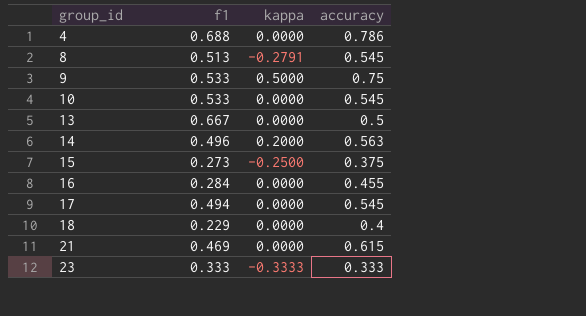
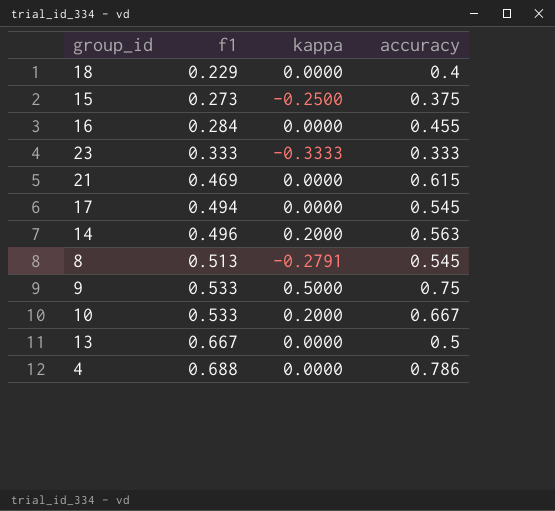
row order: group_id ascending -> f1 ascending
10 | kappa: 0.0000 -> 0.2000
10 | accuracy: 0.545 -> 0.667

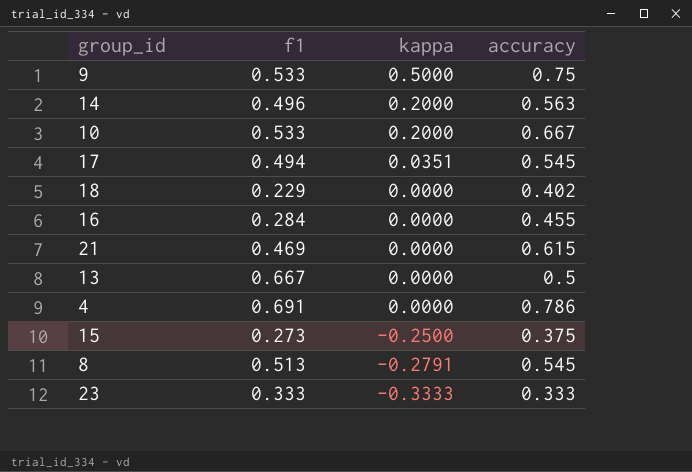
row order: f1 ascending -> kappa descending
17 | kappa: 0.0000 -> 0.0351
18 | accuracy: 0.4 -> 0.402
4 | f1: 0.688 -> 0.691

